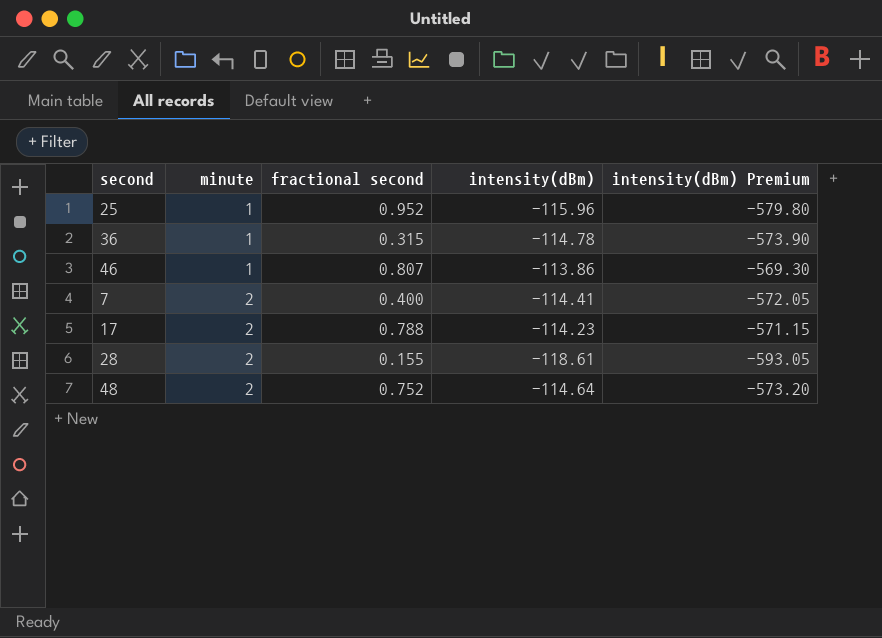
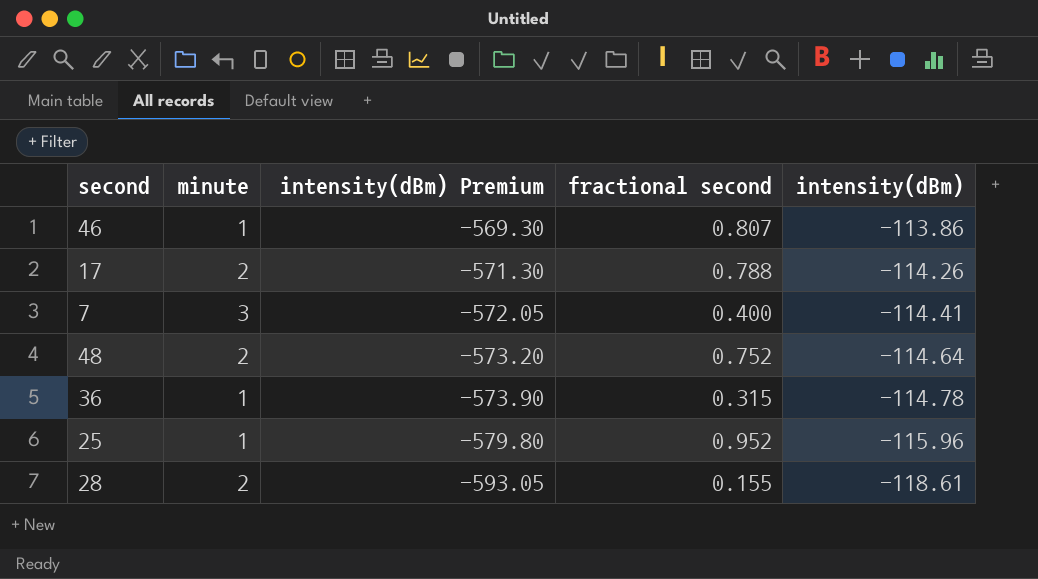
row order: minute ascending -> intensity(dBm) Premium descending
column intensity(dBm) Premium | position: 5 -> 3
17 | intensity(dBm) Premium: -571.15 -> -571.30
17 | intensity(dBm): -114.23 -> -114.26
7 | minute: 2 -> 3

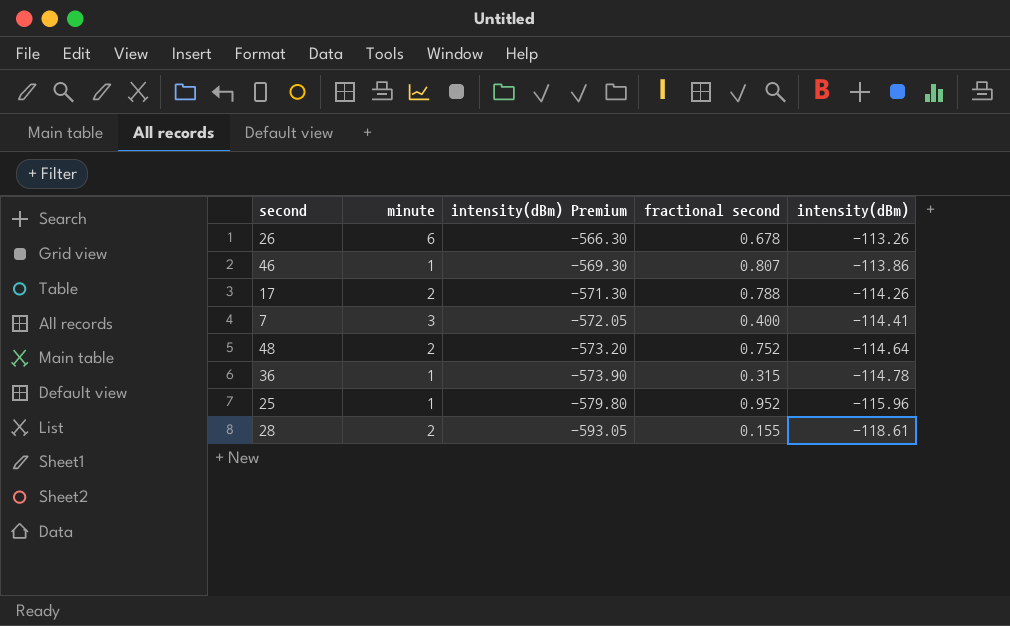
row 26: none -> 6 | -566.30 | 0.678 | -113.26

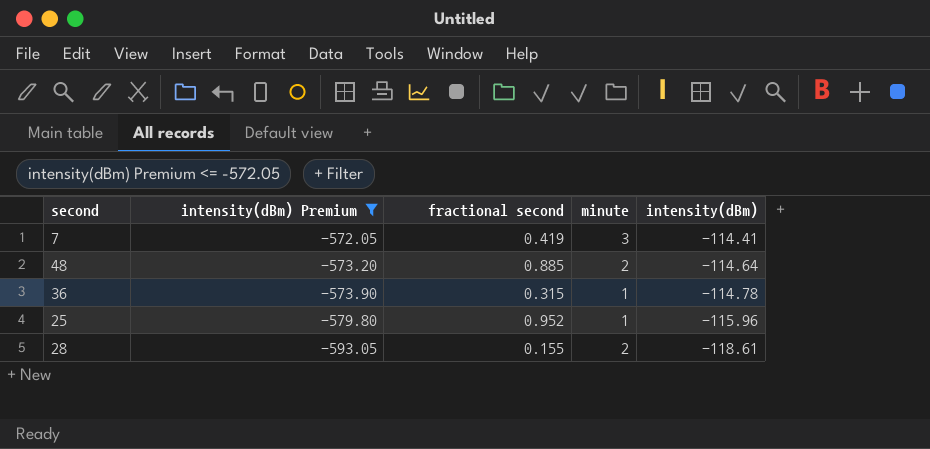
filter: none -> intensity(dBm) Premium <= -572.05
column minute | position: 2 -> 4
7 | fractional second: 0.400 -> 0.419
48 | fractional second: 0.752 -> 0.885

